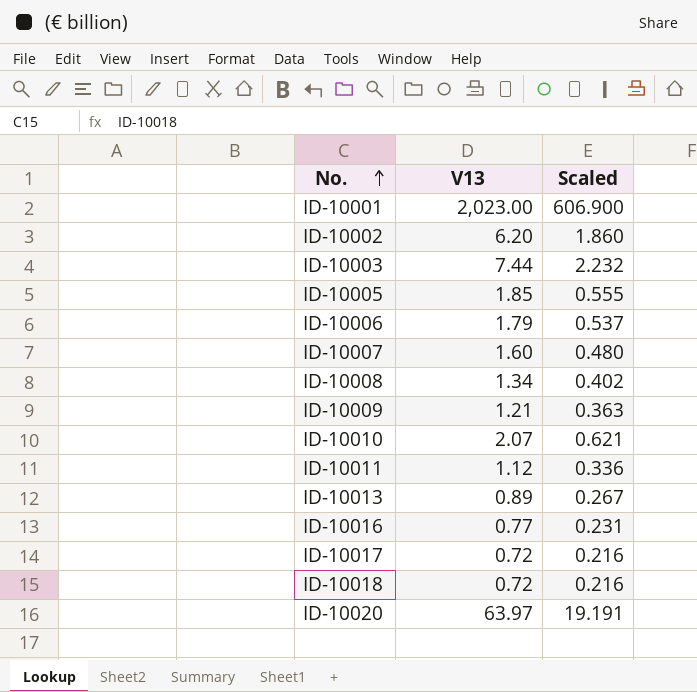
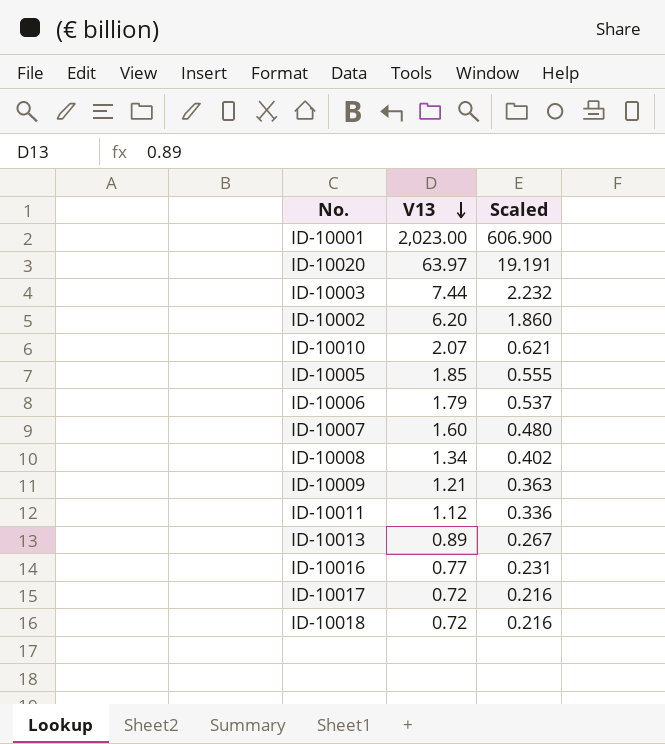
row order: No. ascending -> V13 descending

